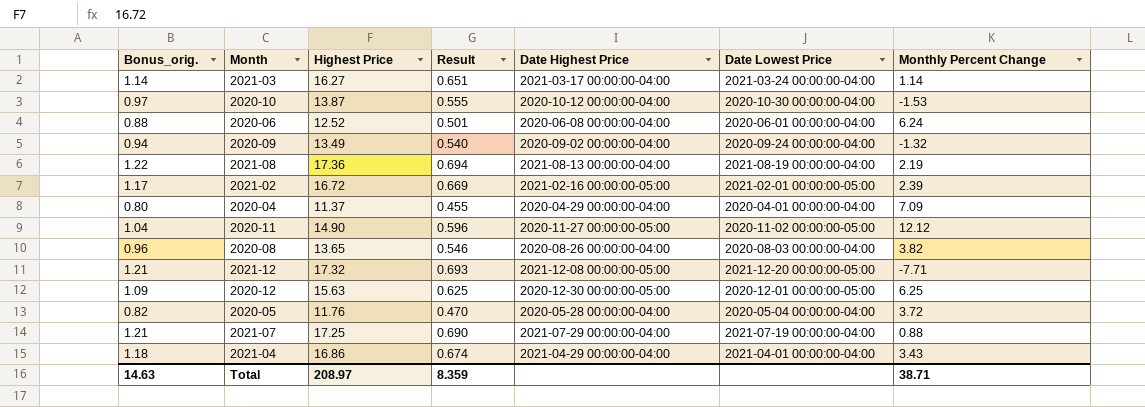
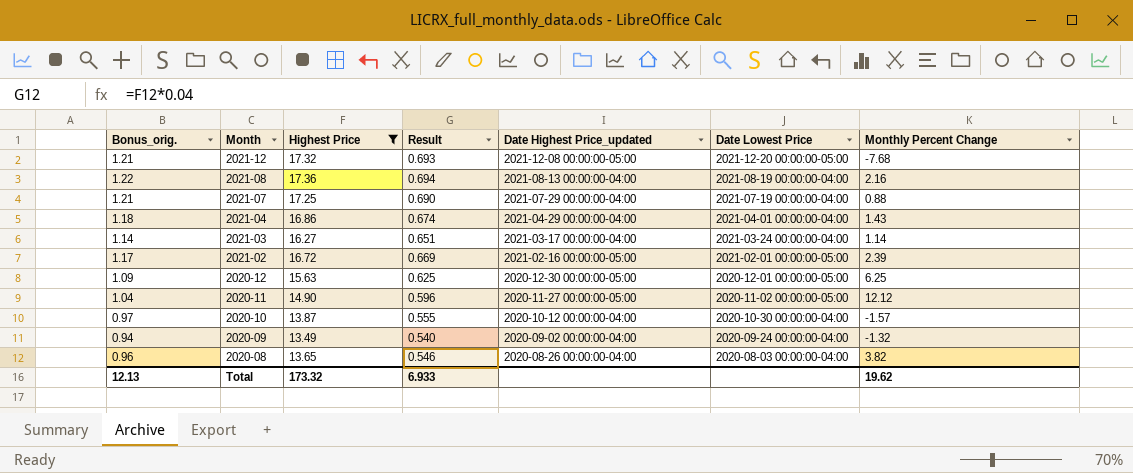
filter: none -> Highest Price >= 13.49
row order: none -> Month descending
column name: Date Highest Price -> Date Highest Price_updated
2021-12 | Monthly Percent Change: -7.71 -> -7.68
2021-08 | Monthly Percent Change: 2.19 -> 2.16
2021-04 | Monthly Percent Change: 3.43 -> 1.43
2020-10 | Monthly Percent Change: -1.53 -> -1.57
Total | Bonus_orig.: 14.63 -> 12.13
Total | Highest Price: 208.97 -> 173.32
Total | Result: 8.359 -> 6.933
Total | Monthly Percent Change: 38.71 -> 19.62

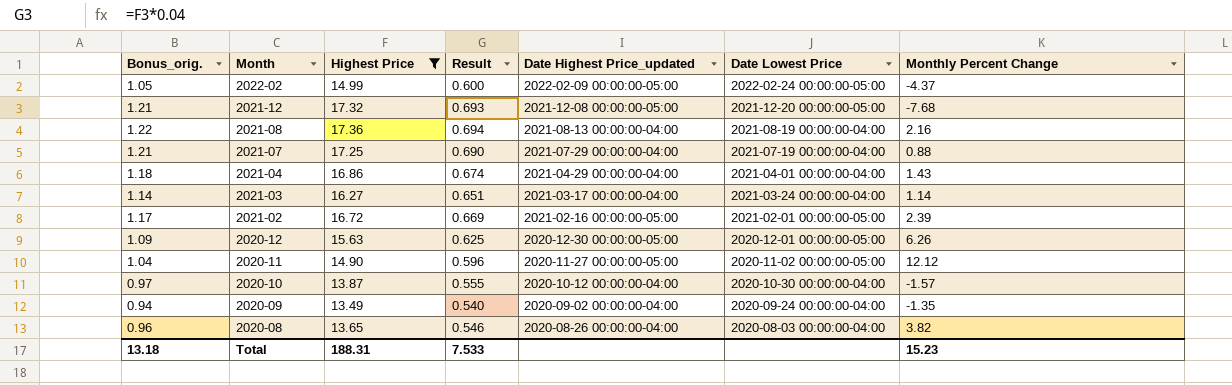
row 2022-02: none -> 1.05 | 14.99 | 0.600 | 2022-02-09 00:00:00-05:00 | 2022-02-24 00:00:00-05:00 | -4.37
2020-12 | Monthly Percent Change: 6.25 -> 6.26
2020-09 | Monthly Percent Change: -1.32 -> -1.35
Total | Bonus_orig.: 12.13 -> 13.18
Total | Highest Price: 173.32 -> 188.31
Total | Result: 6.933 -> 7.533
Total | Monthly Percent Change: 19.62 -> 15.23

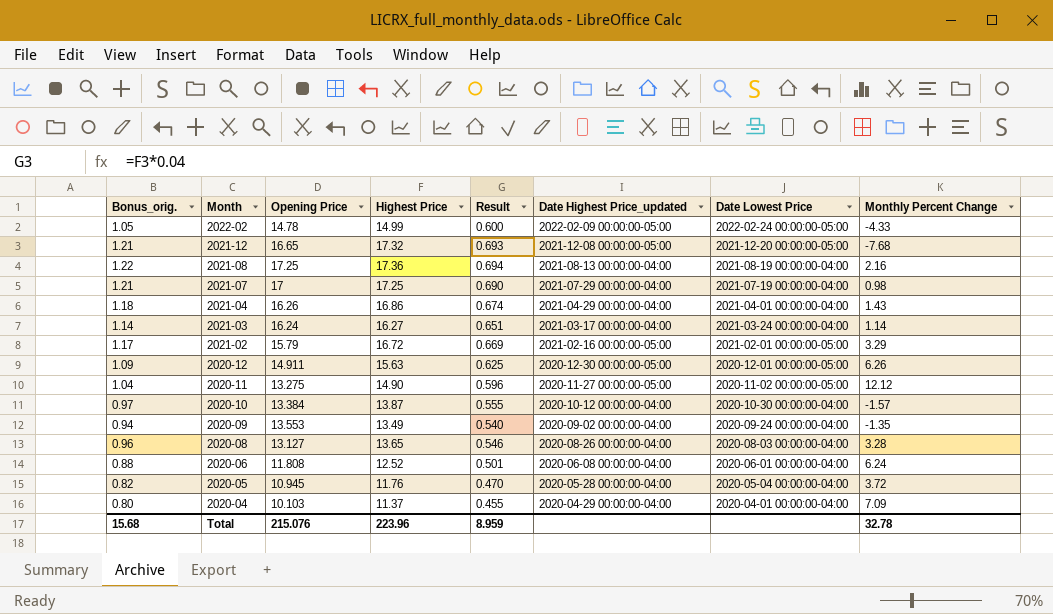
filter: Highest Price >= 13.49 -> none
column Opening Price | position: none -> 3
2022-02 | Monthly Percent Change: -4.37 -> -4.33
2021-07 | Monthly Percent Change: 0.88 -> 0.98
2021-02 | Monthly Percent Change: 2.39 -> 3.29
2020-08 | Monthly Percent Change: 3.82 -> 3.28
Total | Bonus_orig.: 13.18 -> 15.68
Total | Highest Price: 188.31 -> 223.96
Total | Result: 7.533 -> 8.959
Total | Monthly Percent Change: 15.23 -> 32.78

